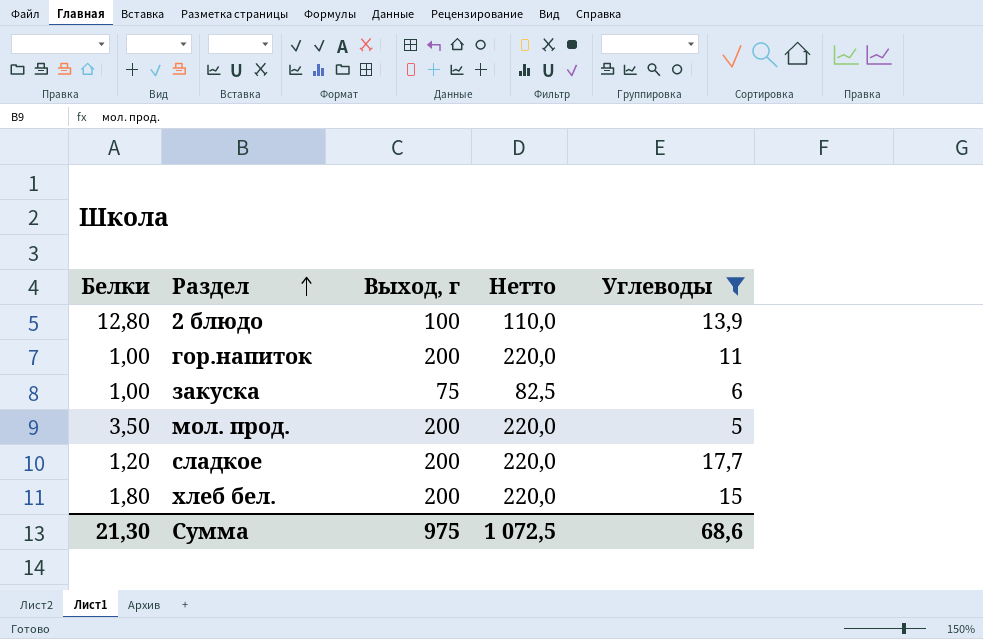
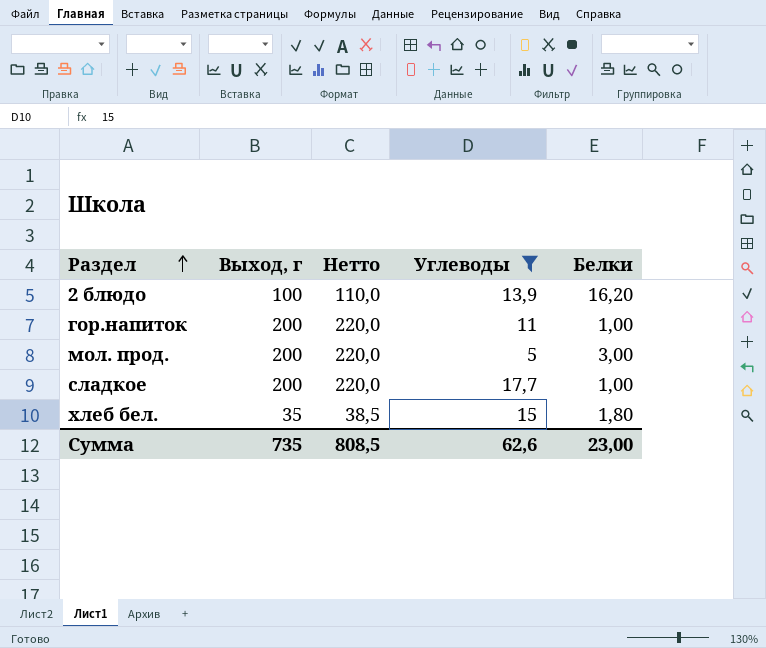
column Белки | position: 1 -> 5
row закуска: 1,00 | 75 | 82,5 | 6 -> none
2 блюдо | Белки: 12,80 -> 16,20
мол. прод. | Белки: 3,50 -> 3,00
сладкое | Белки: 1,20 -> 1,00
хлеб бел. | Выход, г: 200 -> 35
хлеб бел. | Нетто: 220,0 -> 38,5
Сумма | Выход, г: 975 -> 735
Сумма | Нетто: 1 072,5 -> 808,5
Сумма | Углеводы: 68,6 -> 62,6
Сумма | Белки: 21,30 -> 23,00

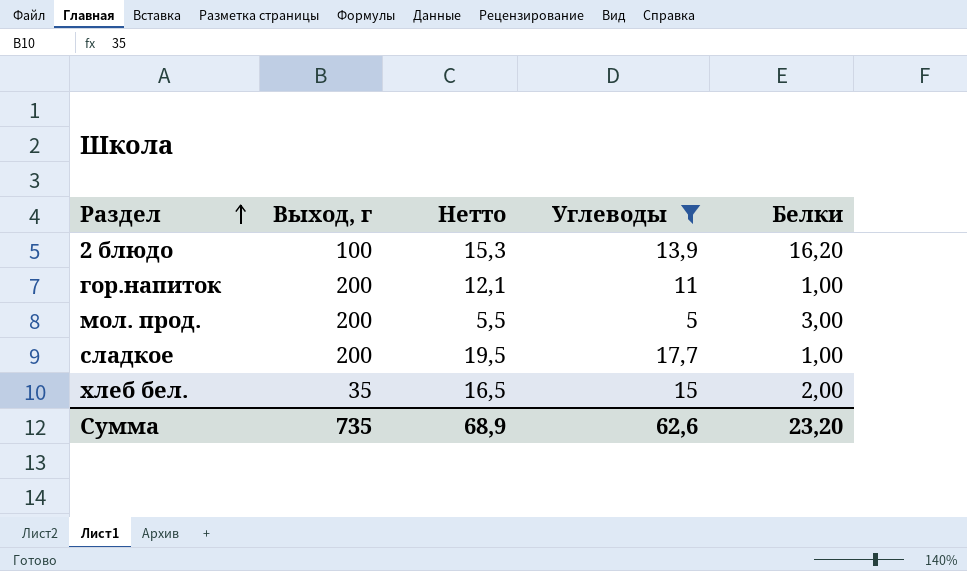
column Нетто | formula: [Выход, г] * 1,1 -> [Углеводы] * 1,1
хлеб бел. | Белки: 1,80 -> 2,00
Сумма | Нетто: 808,5 -> 68,9
Сумма | Белки: 23,00 -> 23,20

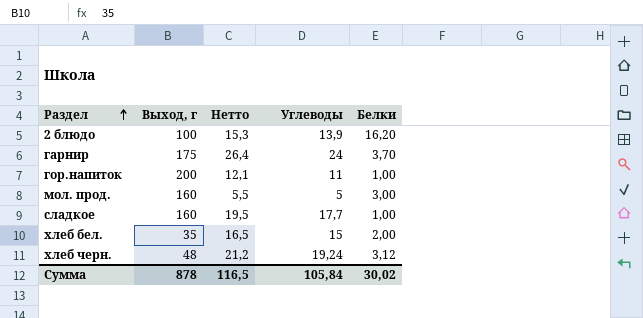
filter: Углеводы <= 17,7 -> none
мол. прод. | Выход, г: 200 -> 160
сладкое | Выход, г: 200 -> 160
Сумма | Выход, г: 735 -> 878
Сумма | Нетто: 68,9 -> 116,5
Сумма | Углеводы: 62,6 -> 105,84
Сумма | Белки: 23,20 -> 30,02

